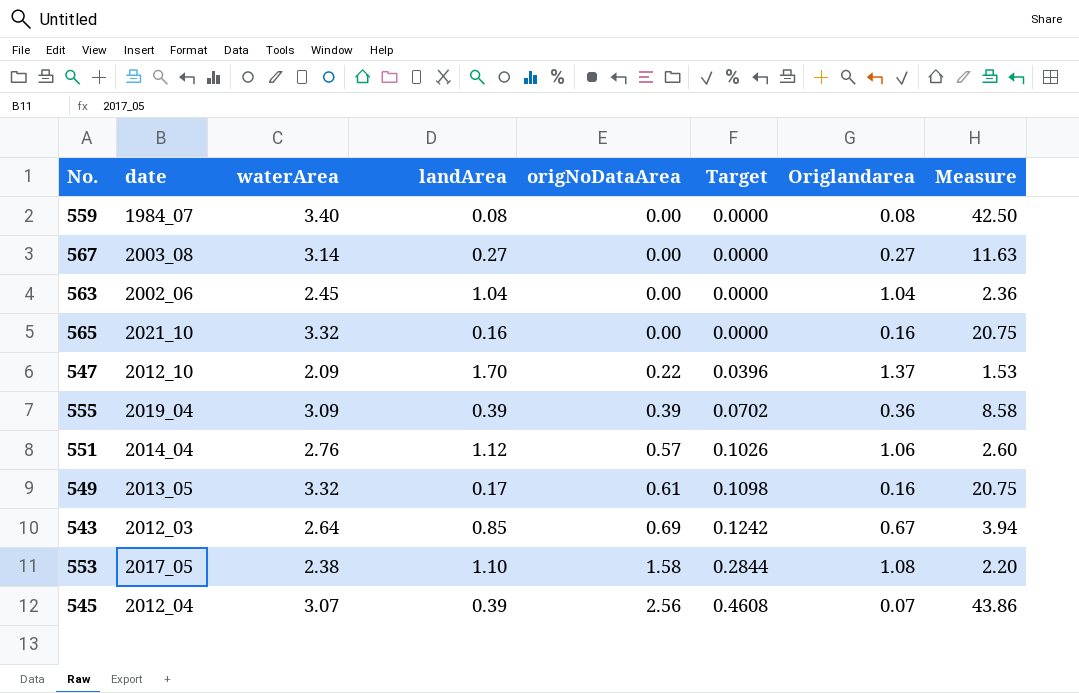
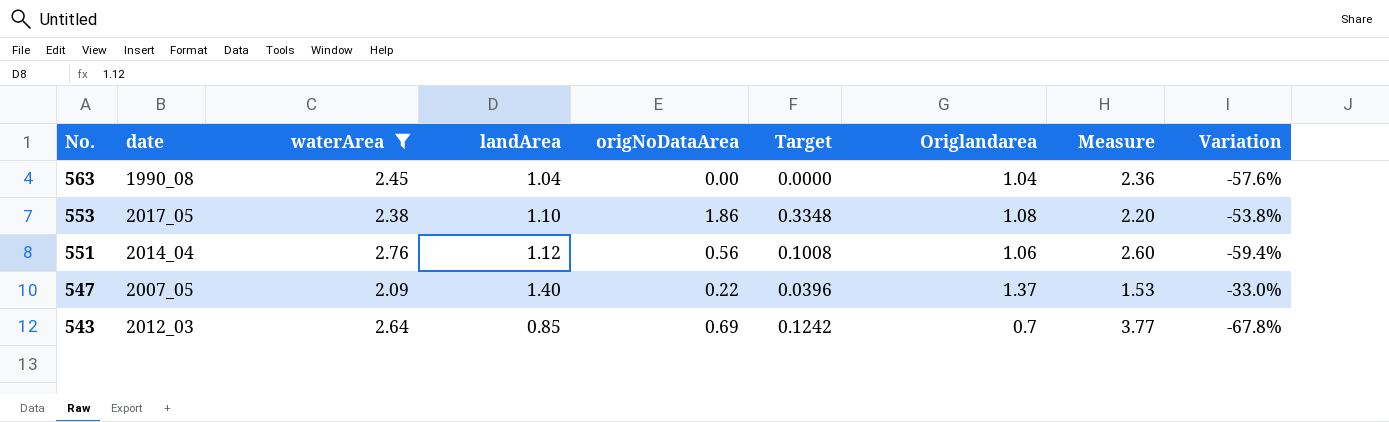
filter: none -> waterArea <= 2.76
row order: origNoDataArea ascending -> No. descending
column Variation | formula: none -> ([landArea] - [waterArea]) / [waterArea]
563 | date: 2002_06 -> 1990_08
553 | origNoDataArea: 1.58 -> 1.86
553 | Target: 0.2844 -> 0.3348
551 | origNoDataArea: 0.57 -> 0.56
551 | Target: 0.1026 -> 0.1008
547 | date: 2012_10 -> 2007_05
547 | landArea: 1.70 -> 1.40
543 | Origlandarea: 0.67 -> 0.7
543 | Measure: 3.94 -> 3.77

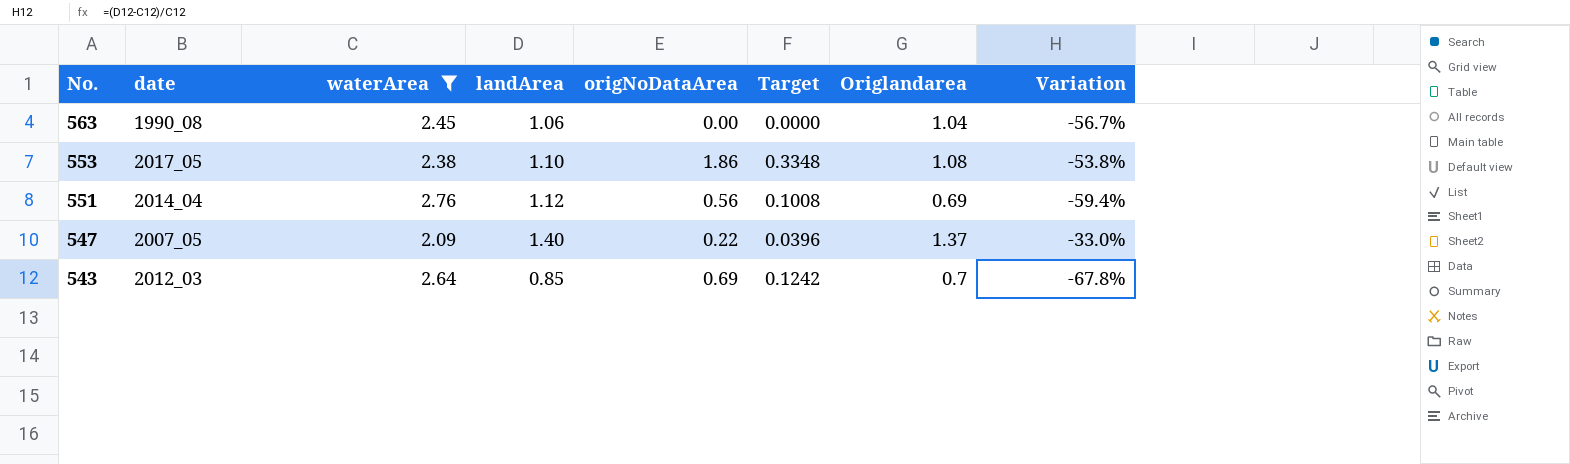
column Measure | formula: [waterArea] / [Origlandarea] -> none
563 | landArea: 1.04 -> 1.06
563 | Variation: -57.6% -> -56.7%
551 | Origlandarea: 1.06 -> 0.69

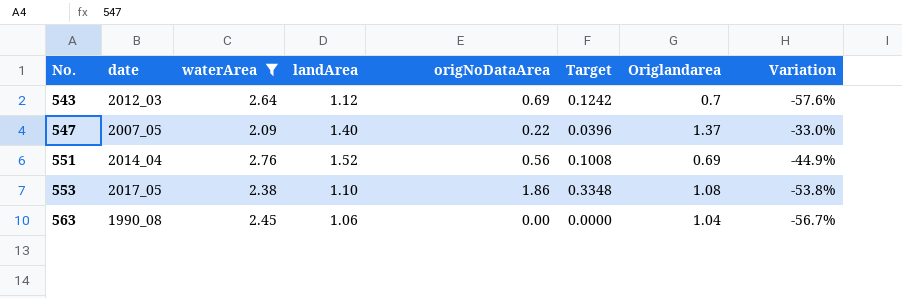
row order: No. descending -> No. ascending
543 | landArea: 0.85 -> 1.12
543 | Variation: -67.8% -> -57.6%
551 | landArea: 1.12 -> 1.52
551 | Variation: -59.4% -> -44.9%

